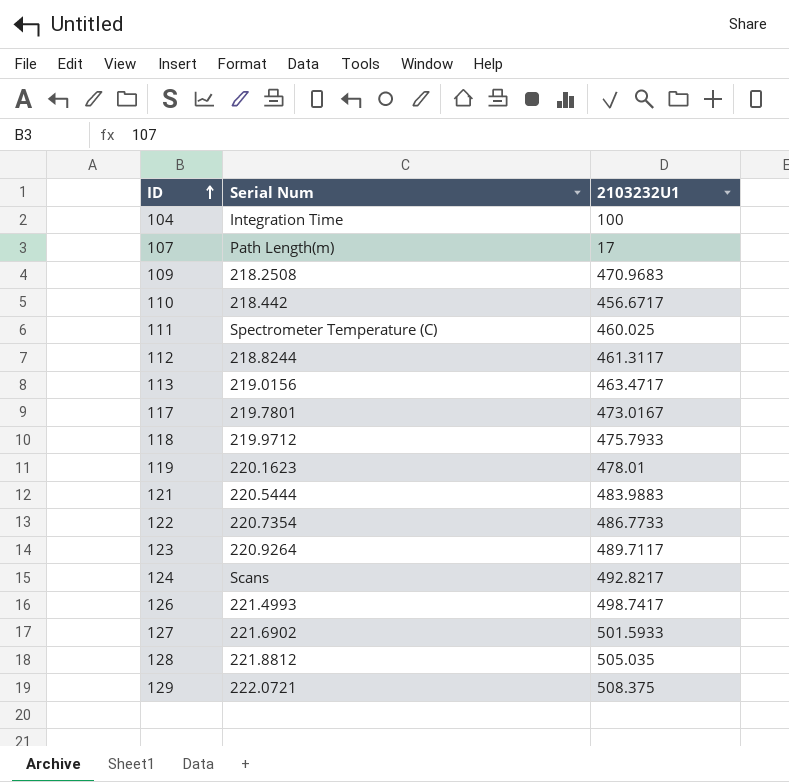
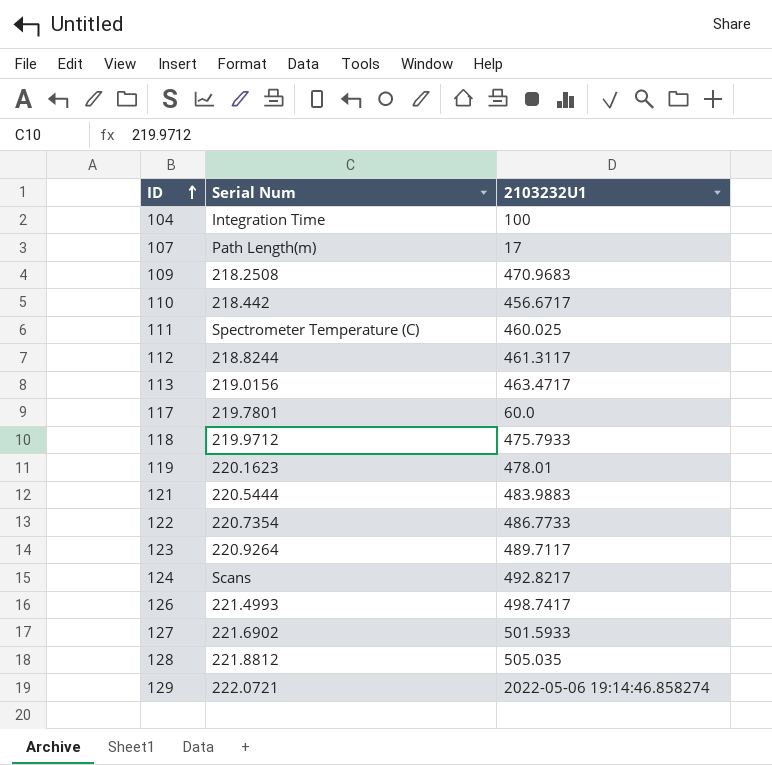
117 | 2103232U1: 473.0167 -> 60.0
129 | 2103232U1: 508.375 -> 2022-05-06 19:14:46.858274

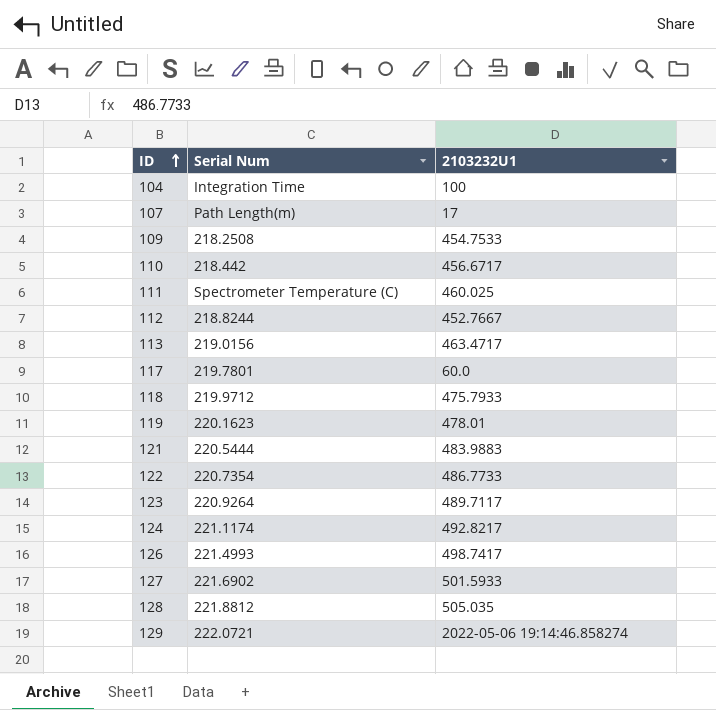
109 | 2103232U1: 470.9683 -> 454.7533
112 | 2103232U1: 461.3117 -> 452.7667
124 | Serial Num: Scans -> 221.1174

